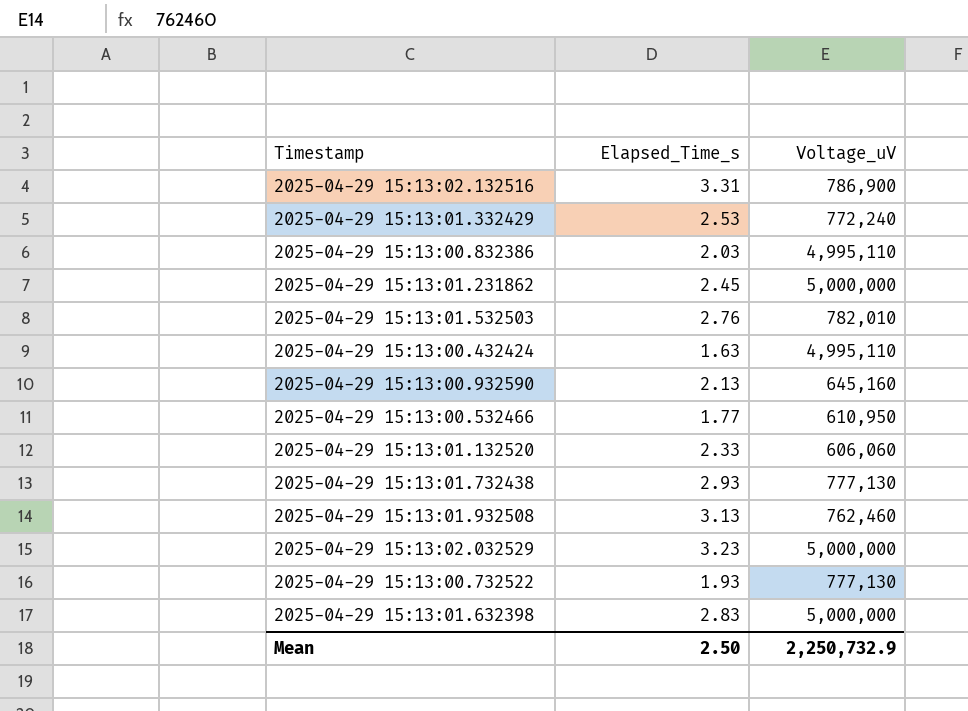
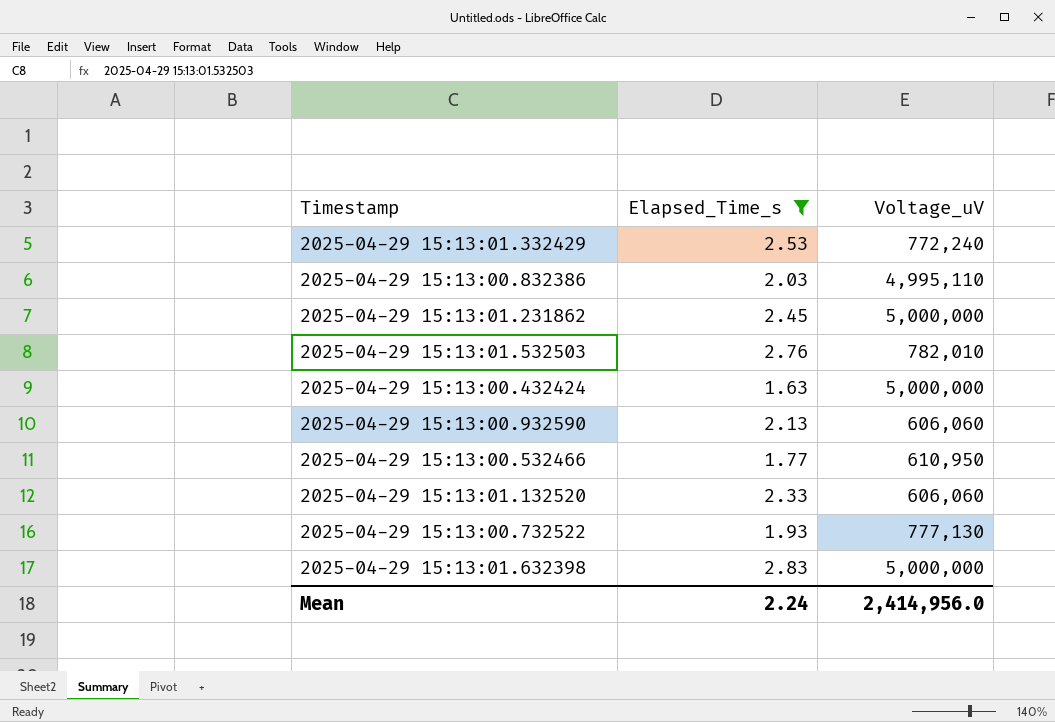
filter: none -> Elapsed_Time_s <= 2.83
2025-04-29 15:13:00.432424 | Voltage_uV: 4,995,110 -> 5,000,000
2025-04-29 15:13:00.932590 | Voltage_uV: 645,160 -> 606,060
Mean | Elapsed_Time_s: 2.50 -> 2.24
Mean | Voltage_uV: 2,250,732.9 -> 2,414,956.0

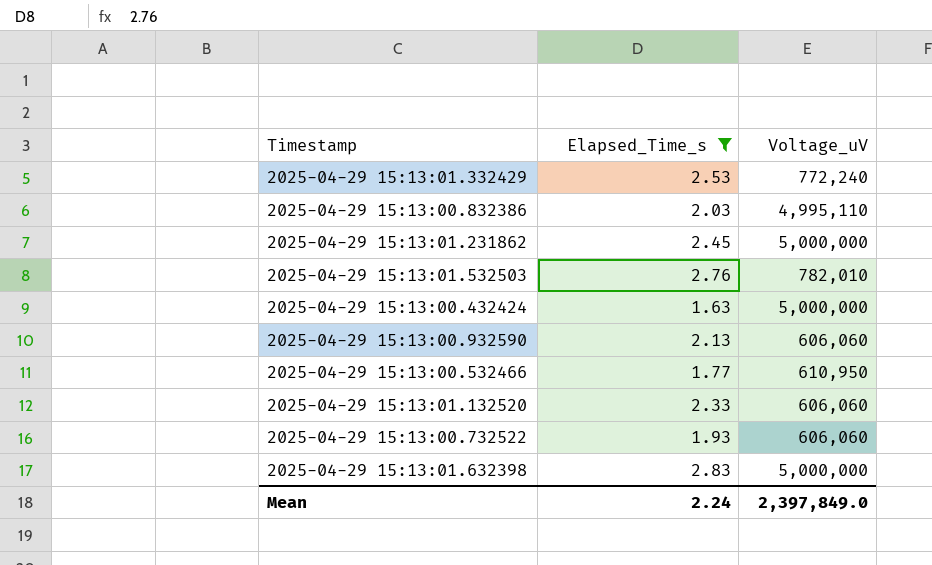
2025-04-29 15:13:00.732522 | Voltage_uV: 777,130 -> 606,060
Mean | Voltage_uV: 2,414,956.0 -> 2,397,849.0

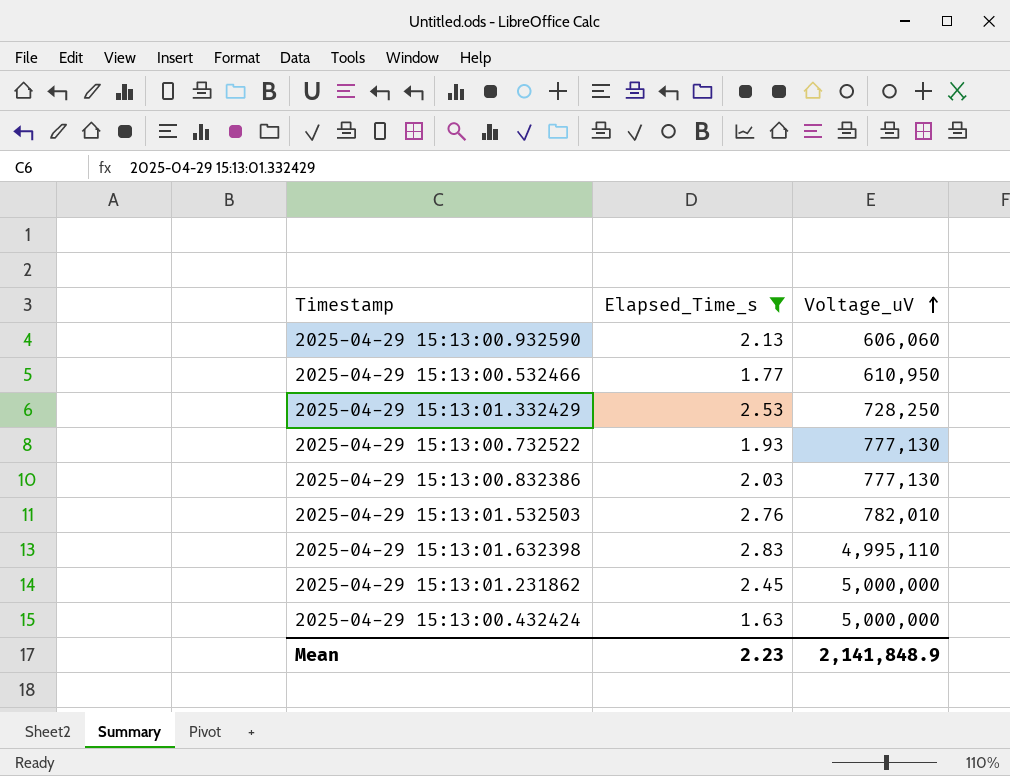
row order: none -> Voltage_uV ascending
row 2025-04-29 15:13:01.132520: 2.33 | 606,060 -> none
2025-04-29 15:13:01.332429 | Voltage_uV: 772,240 -> 728,250
2025-04-29 15:13:00.732522 | Voltage_uV: 606,060 -> 777,130
2025-04-29 15:13:00.832386 | Voltage_uV: 4,995,110 -> 777,130
2025-04-29 15:13:01.632398 | Voltage_uV: 5,000,000 -> 4,995,110
Mean | Elapsed_Time_s: 2.24 -> 2.23
Mean | Voltage_uV: 2,397,849.0 -> 2,141,848.9

